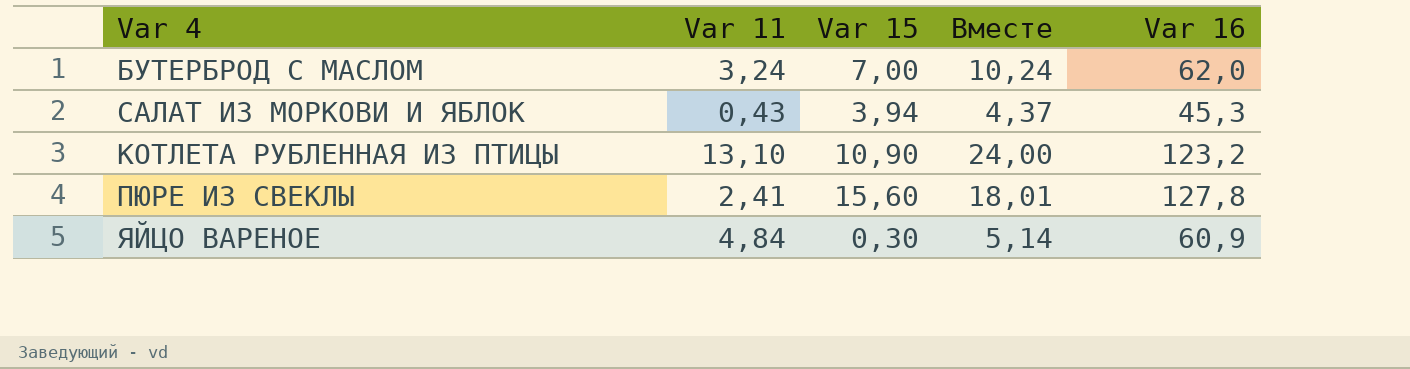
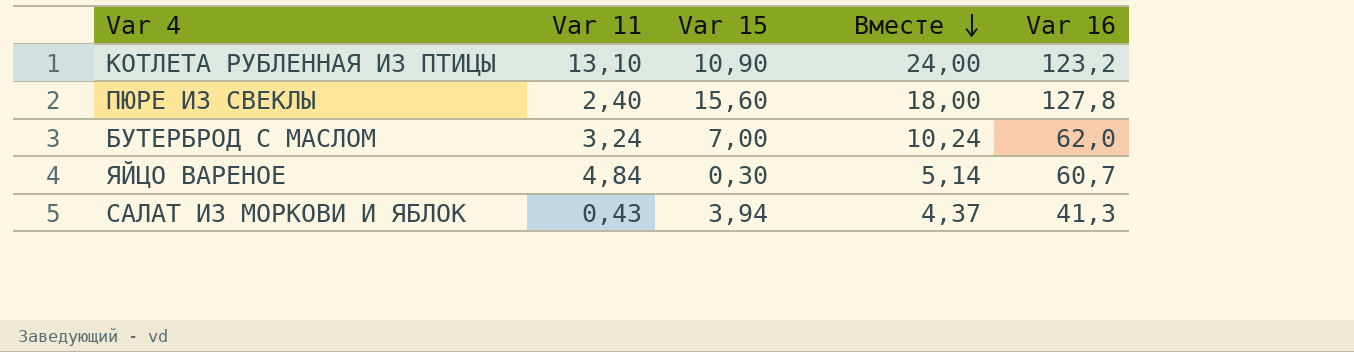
row order: none -> Вместе descending
ПЮРЕ ИЗ СВЕКЛЫ | Var 11: 2,41 -> 2,40
ПЮРЕ ИЗ СВЕКЛЫ | Вместе: 18,01 -> 18,00
ЯЙЦО ВАРЕНОЕ | Var 16: 60,9 -> 60,7
САЛАТ ИЗ МОРКОВИ И ЯБЛОК | Var 16: 45,3 -> 41,3

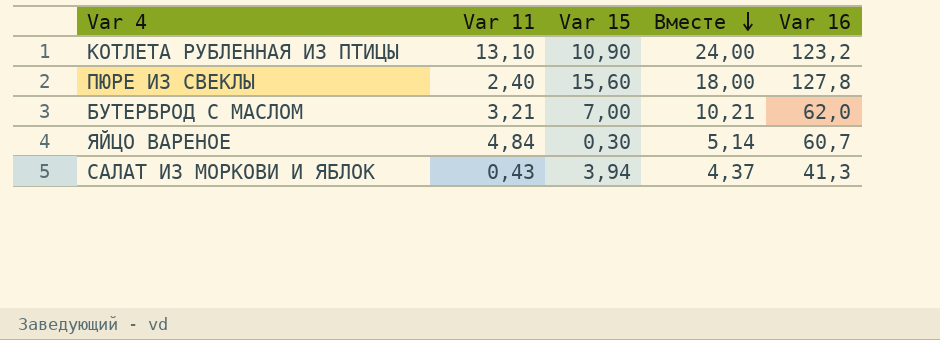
БУТЕРБРОД С МАСЛОМ | Var 11: 3,24 -> 3,21
БУТЕРБРОД С МАСЛОМ | Вместе: 10,24 -> 10,21

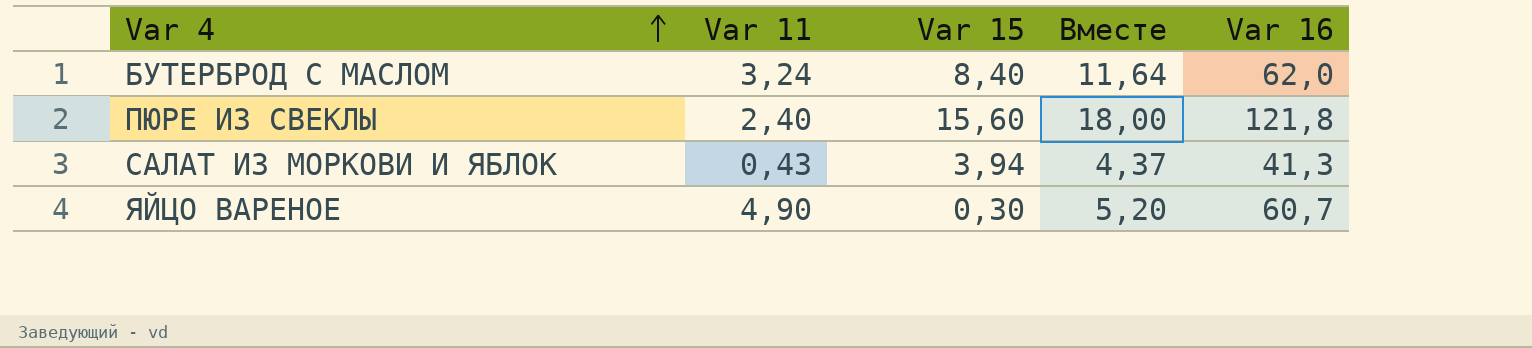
row order: Вместе descending -> Var 4 ascending
row КОТЛЕТА РУБЛЕННАЯ ИЗ ПТИЦЫ: 13,10 | 10,90 | 24,00 | 123,2 -> none
БУТЕРБРОД С МАСЛОМ | Var 11: 3,21 -> 3,24
БУТЕРБРОД С МАСЛОМ | Var 15: 7,00 -> 8,40
БУТЕРБРОД С МАСЛОМ | Вместе: 10,21 -> 11,64
ПЮРЕ ИЗ СВЕКЛЫ | Var 16: 127,8 -> 121,8
ЯЙЦО ВАРЕНОЕ | Var 11: 4,84 -> 4,90
ЯЙЦО ВАРЕНОЕ | Вместе: 5,14 -> 5,20

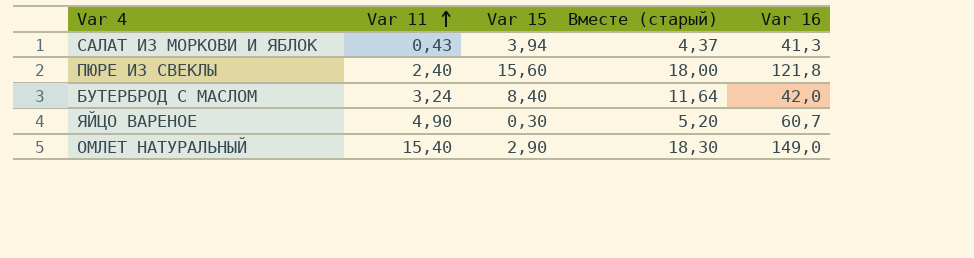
row order: Var 4 ascending -> Var 11 ascending
column name: Вместе -> Вместе (старый)
БУТЕРБРОД С МАСЛОМ | Var 16: 62,0 -> 42,0
row ОМЛЕТ НАТУРАЛЬНЫЙ: none -> 15,40 | 2,90 | 18,30 | 149,0

